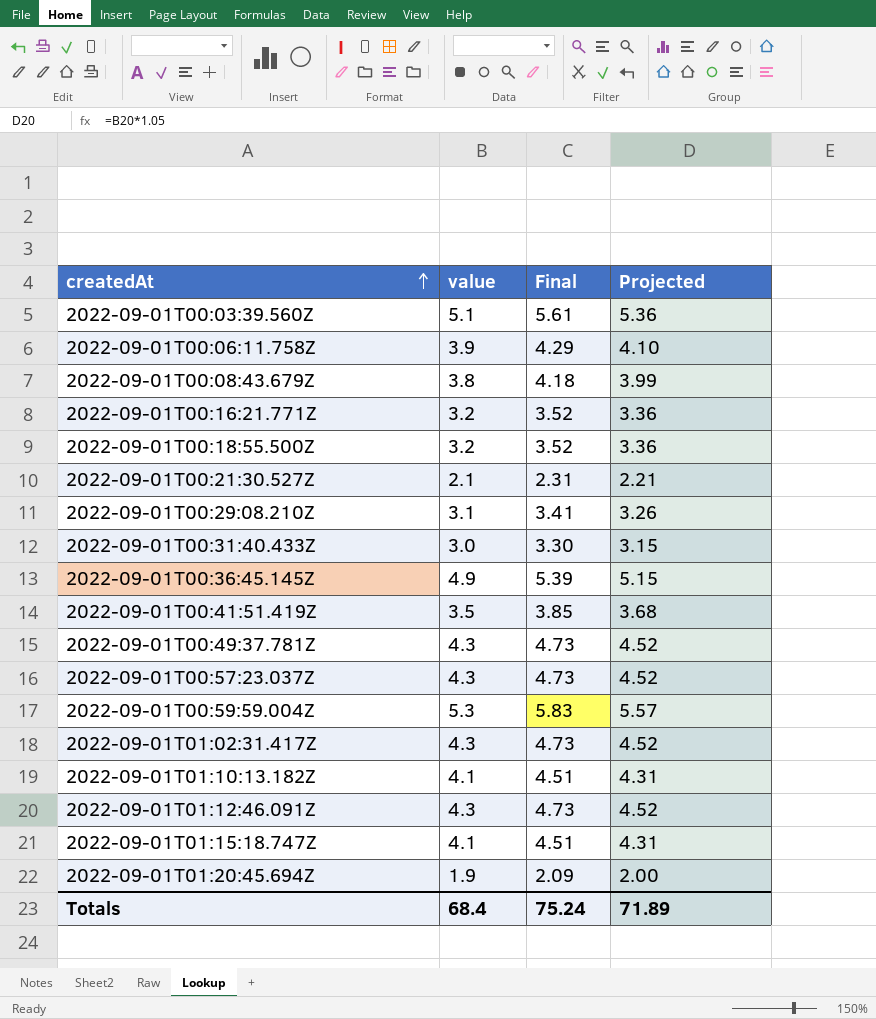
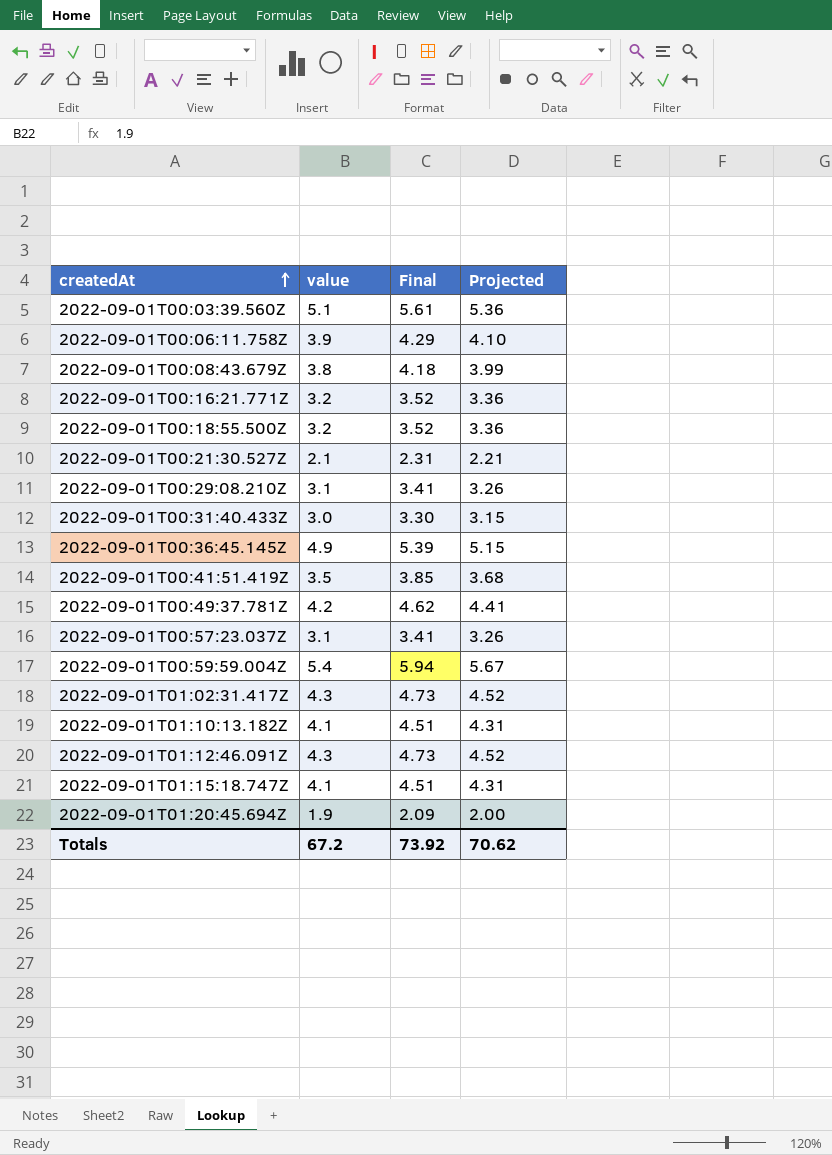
2022-09-01T00:49:37.781Z | value: 4.3 -> 4.2
2022-09-01T00:49:37.781Z | Final: 4.73 -> 4.62
2022-09-01T00:49:37.781Z | Projected: 4.52 -> 4.41
2022-09-01T00:57:23.037Z | value: 4.3 -> 3.1
2022-09-01T00:57:23.037Z | Final: 4.73 -> 3.41
2022-09-01T00:57:23.037Z | Projected: 4.52 -> 3.26
2022-09-01T00:59:59.004Z | value: 5.3 -> 5.4
2022-09-01T00:59:59.004Z | Final: 5.83 -> 5.94
2022-09-01T00:59:59.004Z | Projected: 5.57 -> 5.67
Totals | value: 68.4 -> 67.2
Totals | Final: 75.24 -> 73.92
Totals | Projected: 71.89 -> 70.62

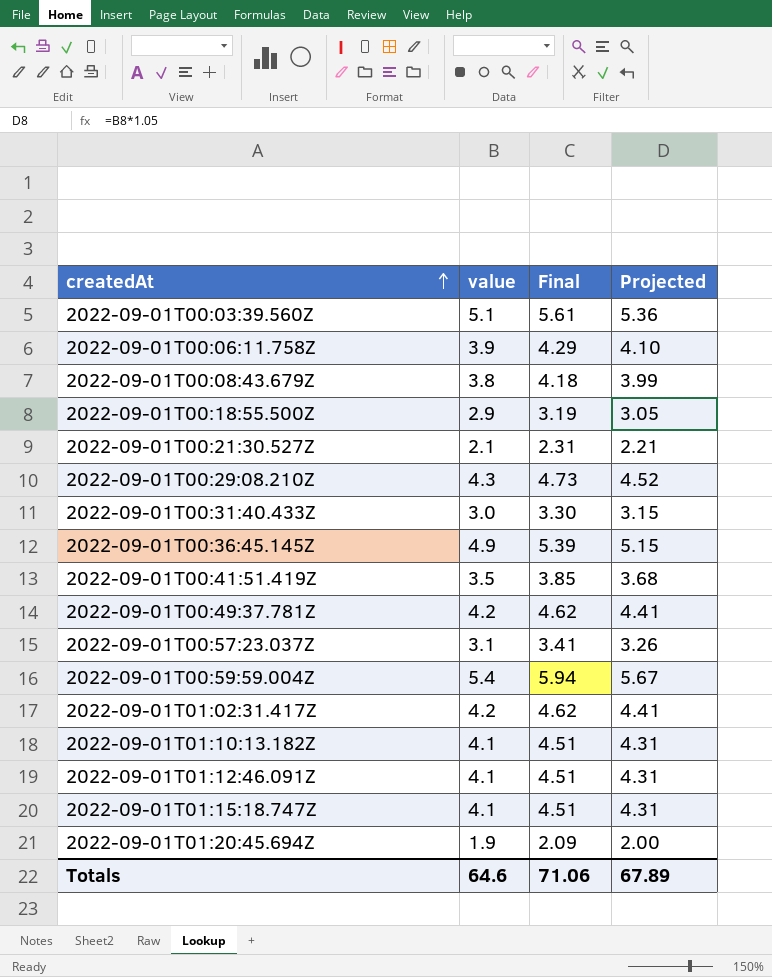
row 2022-09-01T00:16:21.771Z: 3.2 | 3.52 | 3.36 -> none
2022-09-01T00:18:55.500Z | value: 3.2 -> 2.9
2022-09-01T00:18:55.500Z | Final: 3.52 -> 3.19
2022-09-01T00:18:55.500Z | Projected: 3.36 -> 3.05
2022-09-01T00:29:08.210Z | value: 3.1 -> 4.3
2022-09-01T00:29:08.210Z | Final: 3.41 -> 4.73
2022-09-01T00:29:08.210Z | Projected: 3.26 -> 4.52
2022-09-01T01:02:31.417Z | value: 4.3 -> 4.2
2022-09-01T01:02:31.417Z | Final: 4.73 -> 4.62
2022-09-01T01:02:31.417Z | Projected: 4.52 -> 4.41
2022-09-01T01:12:46.091Z | value: 4.3 -> 4.1
2022-09-01T01:12:46.091Z | Final: 4.73 -> 4.51
2022-09-01T01:12:46.091Z | Projected: 4.52 -> 4.31
Totals | value: 67.2 -> 64.6
Totals | Final: 73.92 -> 71.06
Totals | Projected: 70.62 -> 67.89

